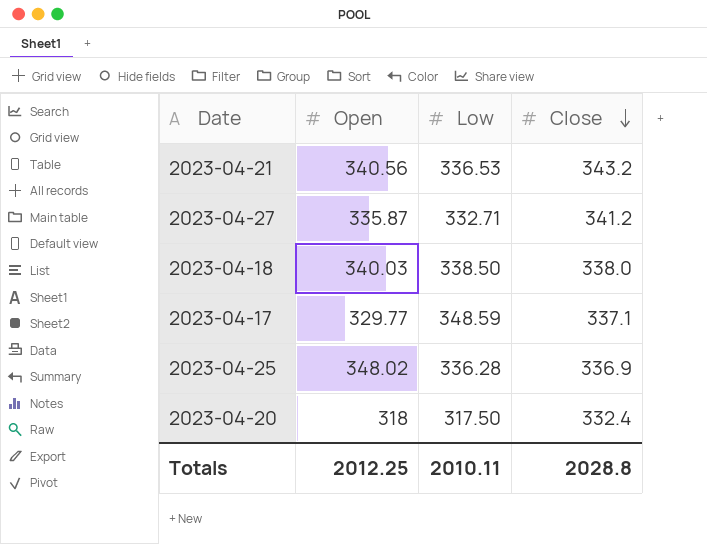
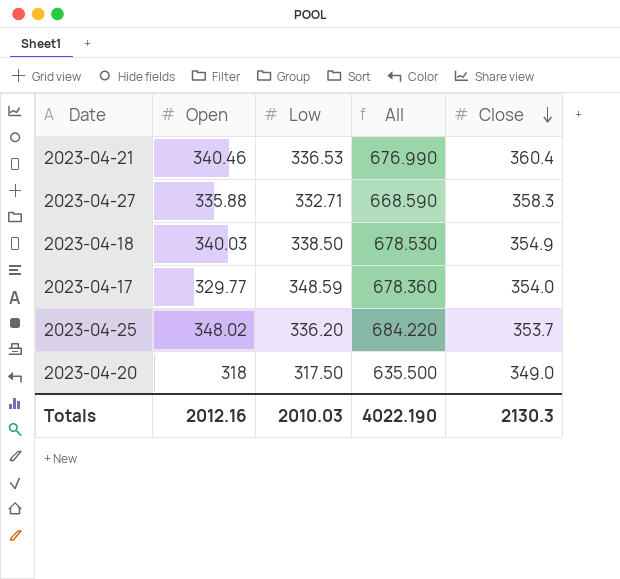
column All | formula: none -> [Open] + [Low]
2023-04-21 | Open: 340.56 -> 340.46
2023-04-21 | Close: 343.2 -> 360.4
2023-04-27 | Open: 335.87 -> 335.88
2023-04-27 | Close: 341.2 -> 358.3
2023-04-18 | Close: 338.0 -> 354.9
2023-04-17 | Close: 337.1 -> 354.0
2023-04-25 | Low: 336.28 -> 336.20
2023-04-25 | Close: 336.9 -> 353.7
2023-04-20 | Close: 332.4 -> 349.0
Totals | Open: 2012.25 -> 2012.16
Totals | Low: 2010.11 -> 2010.03
Totals | Close: 2028.8 -> 2130.3

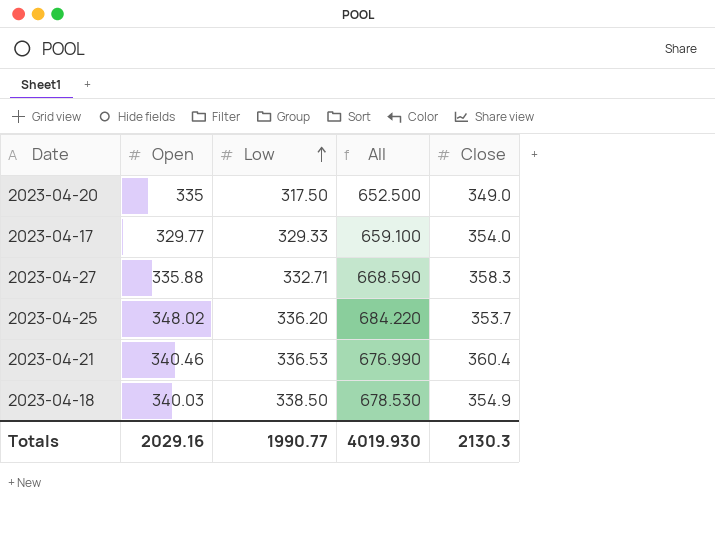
row order: Close descending -> Low ascending
2023-04-20 | Open: 318 -> 335
2023-04-20 | All: 635.500 -> 652.500
2023-04-17 | Low: 348.59 -> 329.33
2023-04-17 | All: 678.360 -> 659.100
Totals | Open: 2012.16 -> 2029.16
Totals | Low: 2010.03 -> 1990.77
Totals | All: 4022.190 -> 4019.930

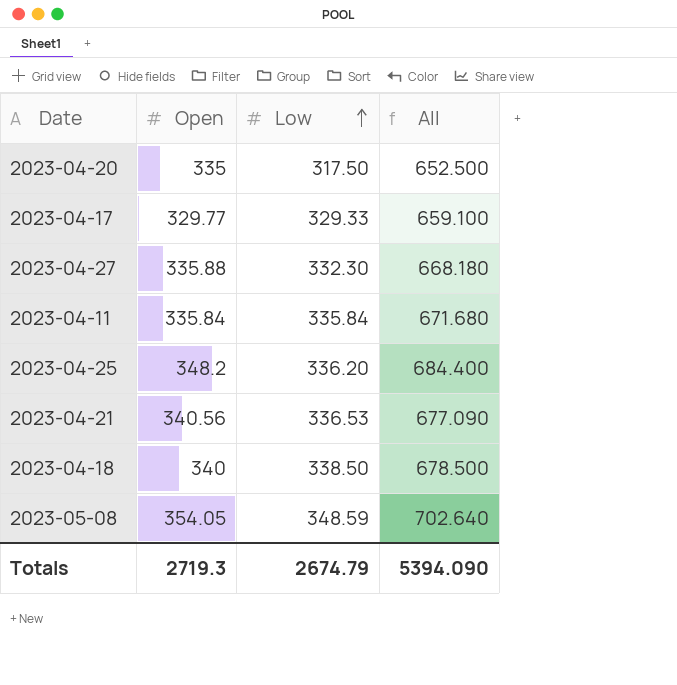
column Close | position: 5 -> none
2023-04-27 | Low: 332.71 -> 332.30
2023-04-27 | All: 668.590 -> 668.180
row 2023-04-11: none -> 335.84 | 335.84 | 671.680
2023-04-25 | Open: 348.02 -> 348.2
2023-04-25 | All: 684.220 -> 684.400
2023-04-21 | Open: 340.46 -> 340.56
2023-04-21 | All: 676.990 -> 677.090
2023-04-18 | Open: 340.03 -> 340
2023-04-18 | All: 678.530 -> 678.500
row 2023-05-08: none -> 354.05 | 348.59 | 702.640
Totals | Open: 2029.16 -> 2719.3
Totals | Low: 1990.77 -> 2674.79
Totals | All: 4019.930 -> 5394.090

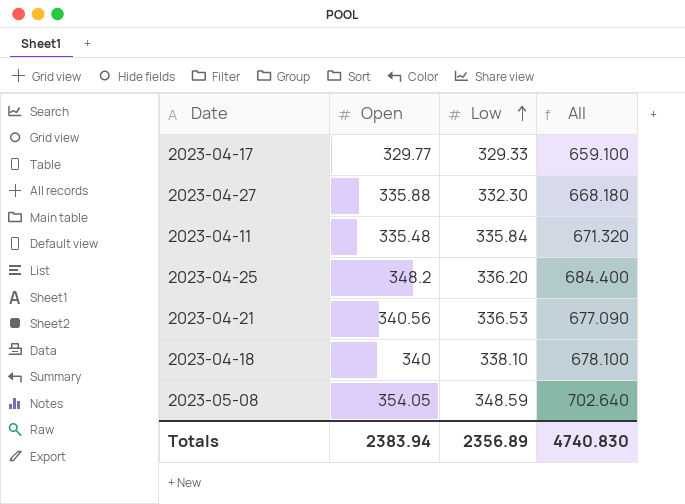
row 2023-04-20: 335 | 317.50 | 652.500 -> none
2023-04-11 | Open: 335.84 -> 335.48
2023-04-11 | All: 671.680 -> 671.320
2023-04-18 | Low: 338.50 -> 338.10
2023-04-18 | All: 678.500 -> 678.100
Totals | Open: 2719.3 -> 2383.94
Totals | Low: 2674.79 -> 2356.89
Totals | All: 5394.090 -> 4740.830

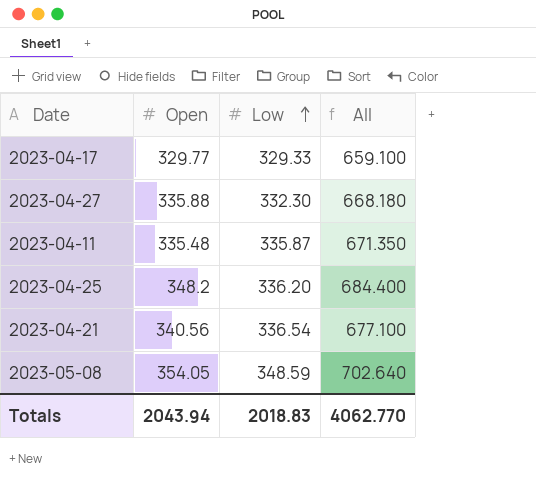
row 2023-04-18: 340 | 338.10 | 678.100 -> none
2023-04-11 | Low: 335.84 -> 335.87
2023-04-11 | All: 671.320 -> 671.350
2023-04-21 | Low: 336.53 -> 336.54
2023-04-21 | All: 677.090 -> 677.100
Totals | Open: 2383.94 -> 2043.94
Totals | Low: 2356.89 -> 2018.83
Totals | All: 4740.830 -> 4062.770

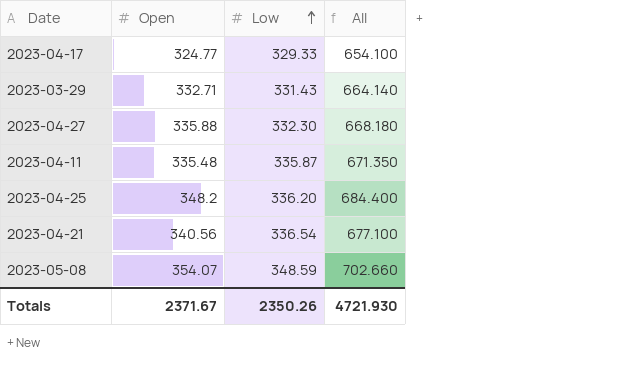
2023-04-17 | Open: 329.77 -> 324.77
2023-04-17 | All: 659.100 -> 654.100
row 2023-03-29: none -> 332.71 | 331.43 | 664.140
2023-05-08 | Open: 354.05 -> 354.07
2023-05-08 | All: 702.640 -> 702.660
Totals | Open: 2043.94 -> 2371.67
Totals | Low: 2018.83 -> 2350.26
Totals | All: 4062.770 -> 4721.930

